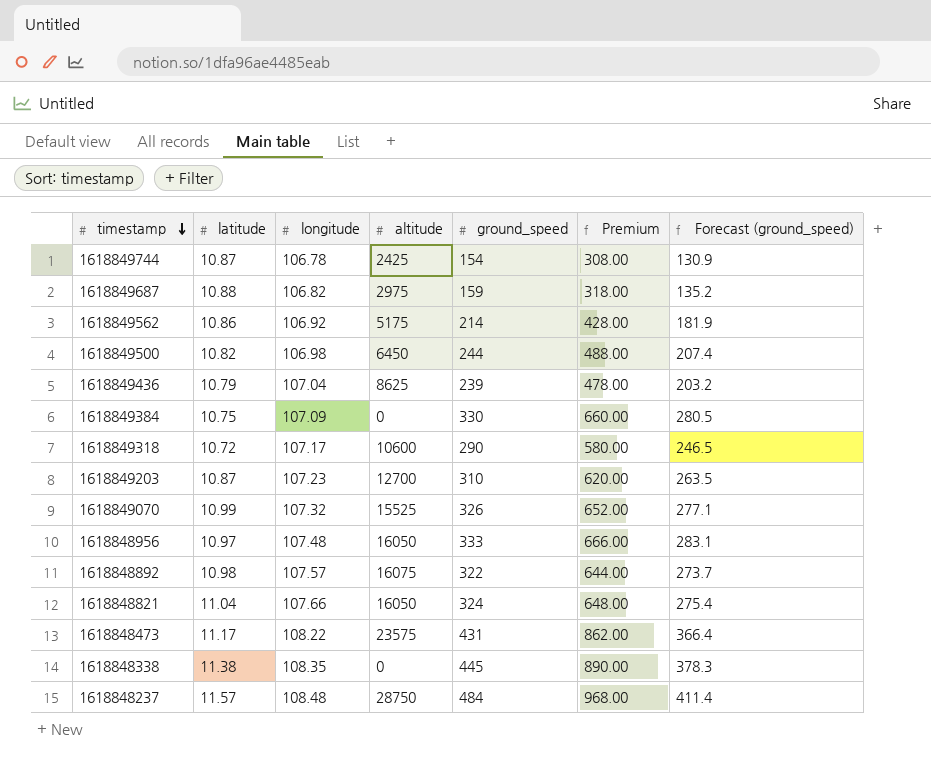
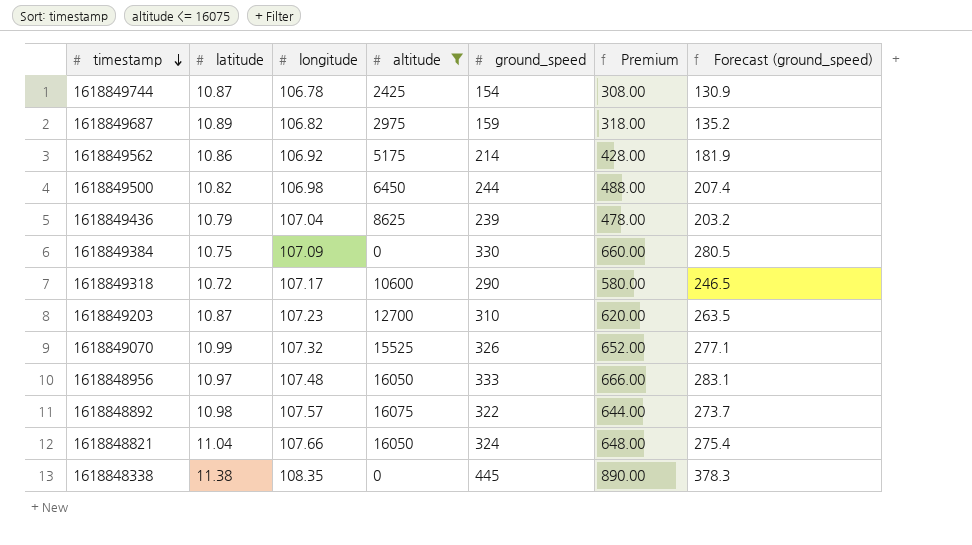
filter: none -> altitude <= 16075
1618849687 | latitude: 10.88 -> 10.89

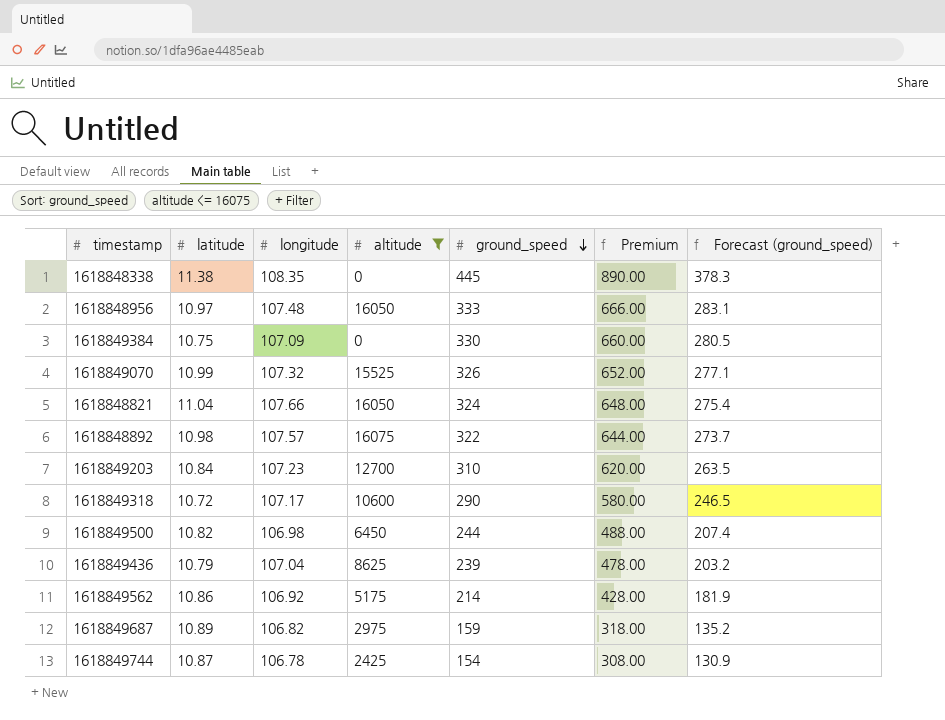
row order: timestamp descending -> ground_speed descending
1618849203 | latitude: 10.87 -> 10.84

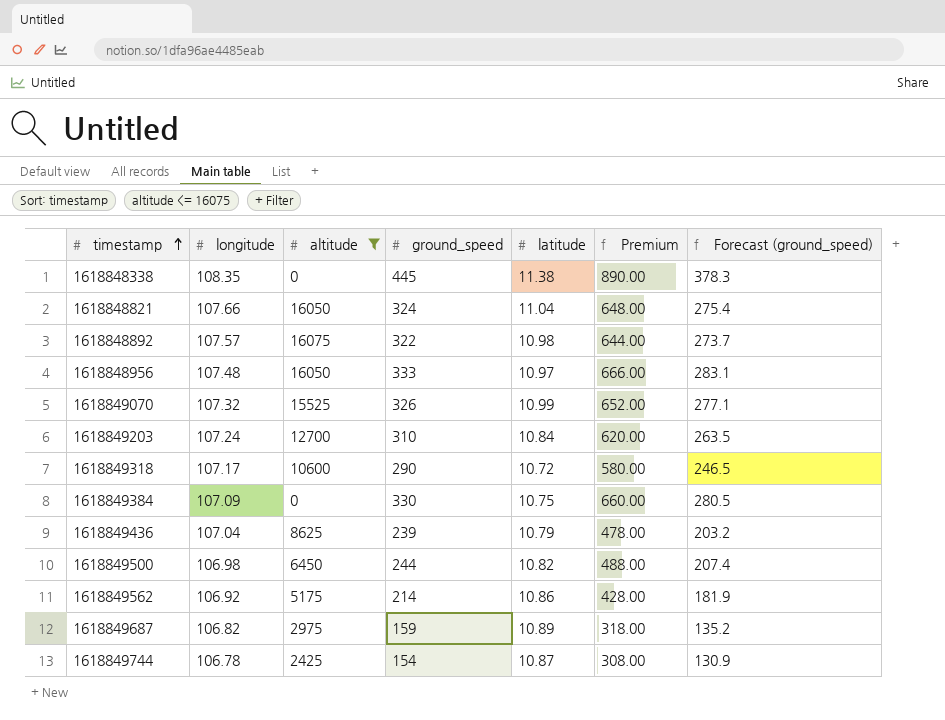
row order: ground_speed descending -> timestamp ascending
column latitude | position: 2 -> 5
1618849203 | longitude: 107.23 -> 107.24

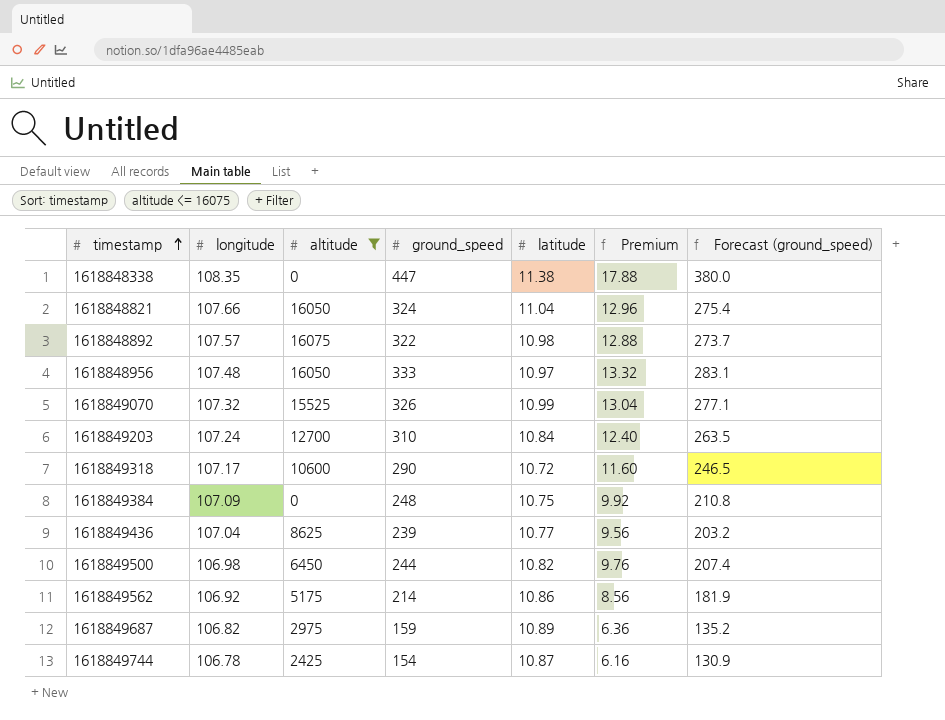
column Premium | formula: [ground_speed] * 2 -> [ground_speed] * 0.04
1618848338 | ground_speed: 445 -> 447
1618848338 | Forecast (ground_speed): 378.3 -> 380.0
1618849384 | ground_speed: 330 -> 248
1618849384 | Forecast (ground_speed): 280.5 -> 210.8
1618849436 | latitude: 10.79 -> 10.77

